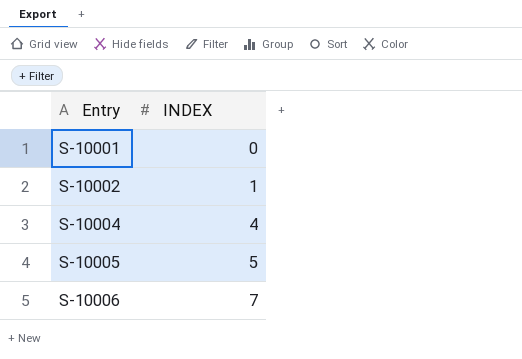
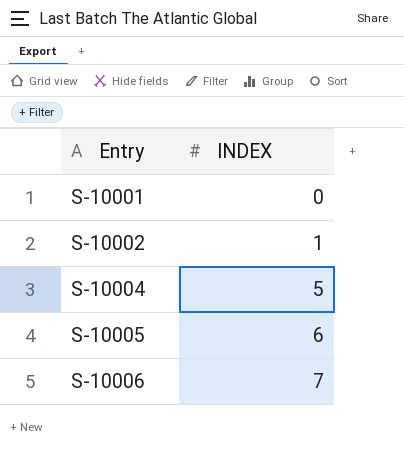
S-10004 | INDEX: 4 -> 5
S-10005 | INDEX: 5 -> 6

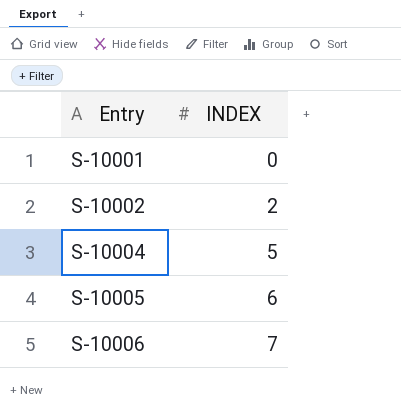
S-10002 | INDEX: 1 -> 2

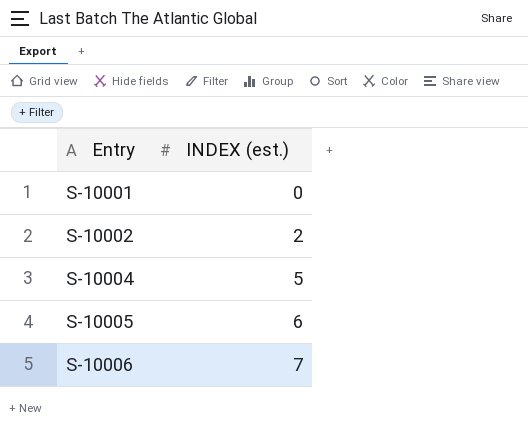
column name: INDEX -> INDEX (est.)

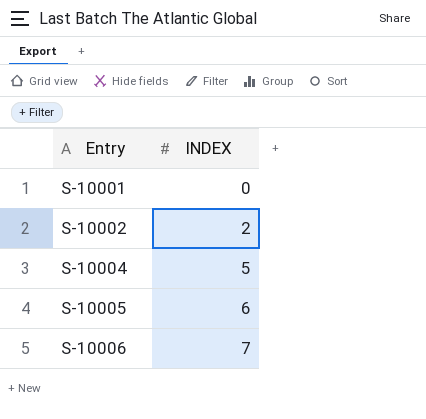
column name: INDEX (est.) -> INDEX

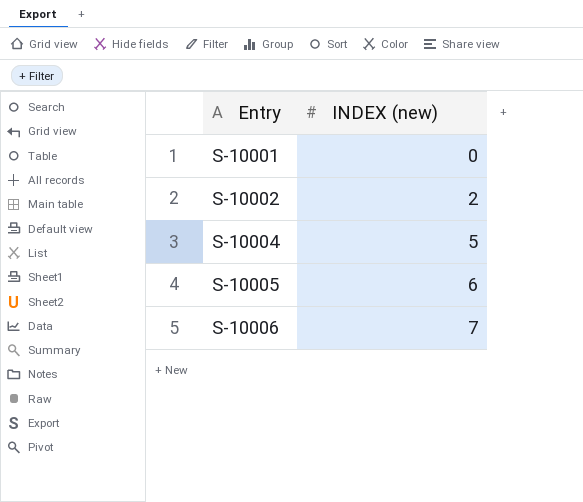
column name: INDEX -> INDEX (new)

